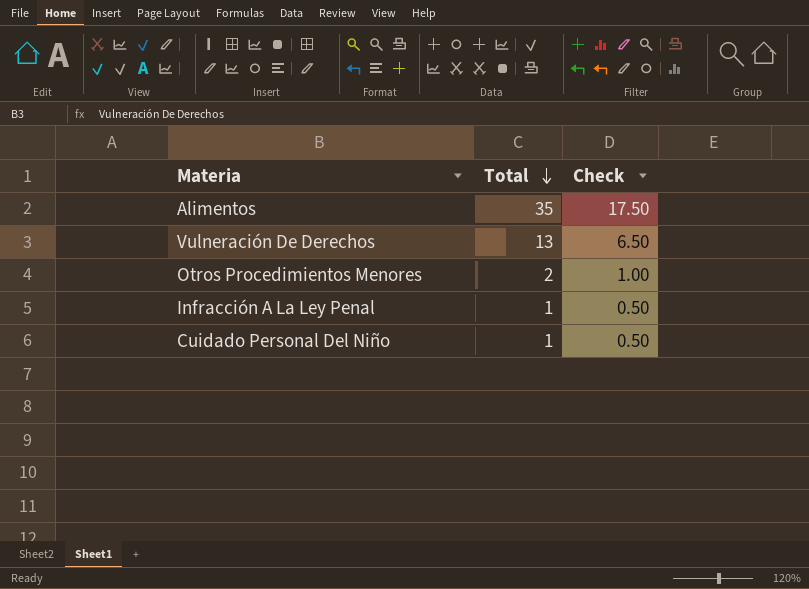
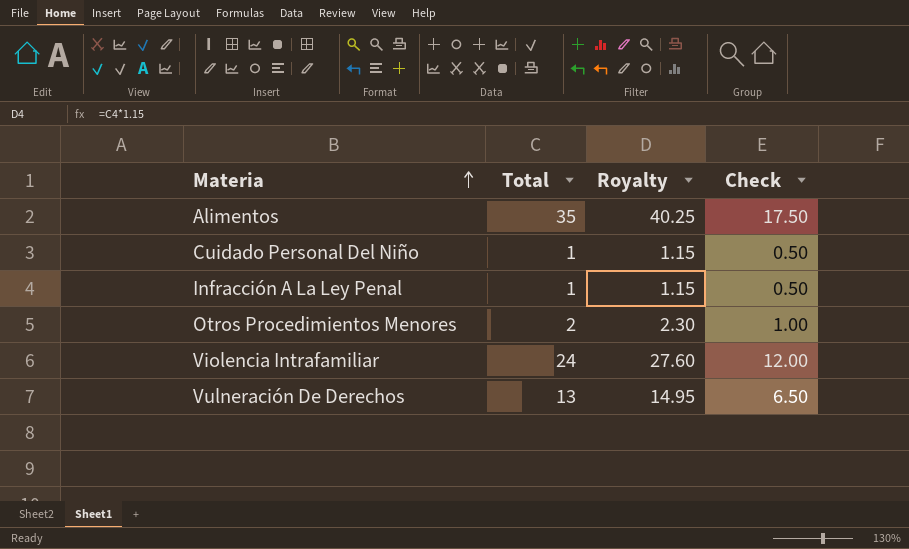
row order: Total descending -> Materia ascending
column Royalty | formula: none -> [Total] * 1.15
row Violencia Intrafamiliar: none -> 24 | 27.60 | 12.00

